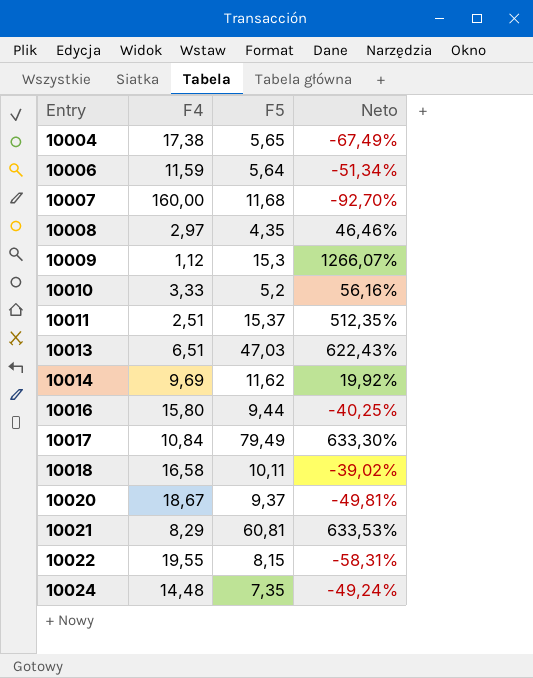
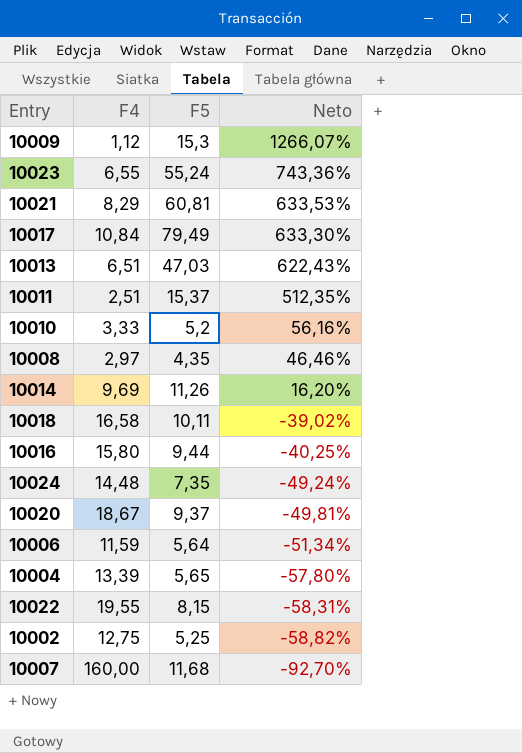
row order: Entry ascending -> Neto descending
row 10023: none -> 6,55 | 55,24 | 743,36%
10014 | F5: 11,62 -> 11,26
10014 | Neto: 19,92% -> 16,20%
10004 | F4: 17,38 -> 13,39
10004 | Neto: -67,49% -> -57,80%
row 10002: none -> 12,75 | 5,25 | -58,82%

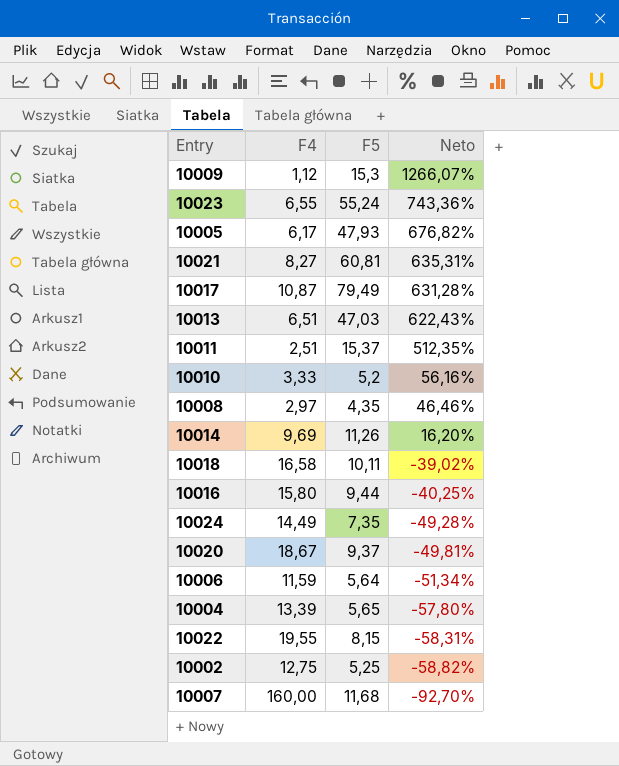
row 10005: none -> 6,17 | 47,93 | 676,82%
10021 | F4: 8,29 -> 8,27
10021 | Neto: 633,53% -> 635,31%
10017 | F4: 10,84 -> 10,87
10017 | Neto: 633,30% -> 631,28%
10024 | F4: 14,48 -> 14,49
10024 | Neto: -49,24% -> -49,28%

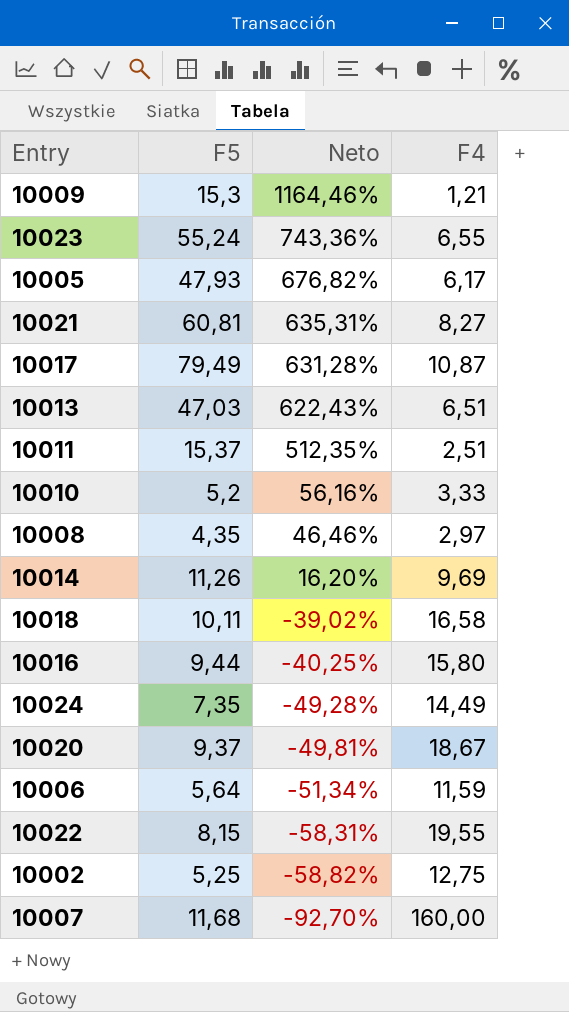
column F4 | position: 2 -> 4
row 10004: 13,39 | 5,65 | -57,80% -> none
10009 | Neto: 1266,07% -> 1164,46%
10009 | F4: 1,12 -> 1,21

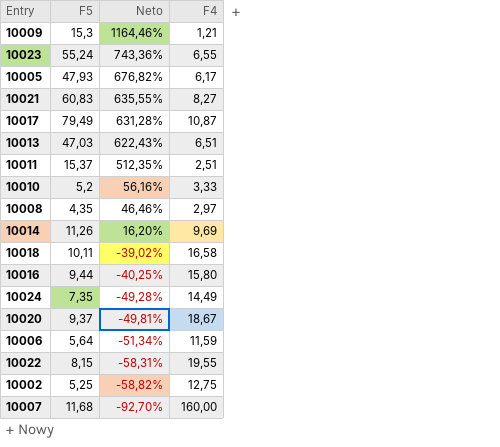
10021 | F5: 60,81 -> 60,83
10021 | Neto: 635,31% -> 635,55%

